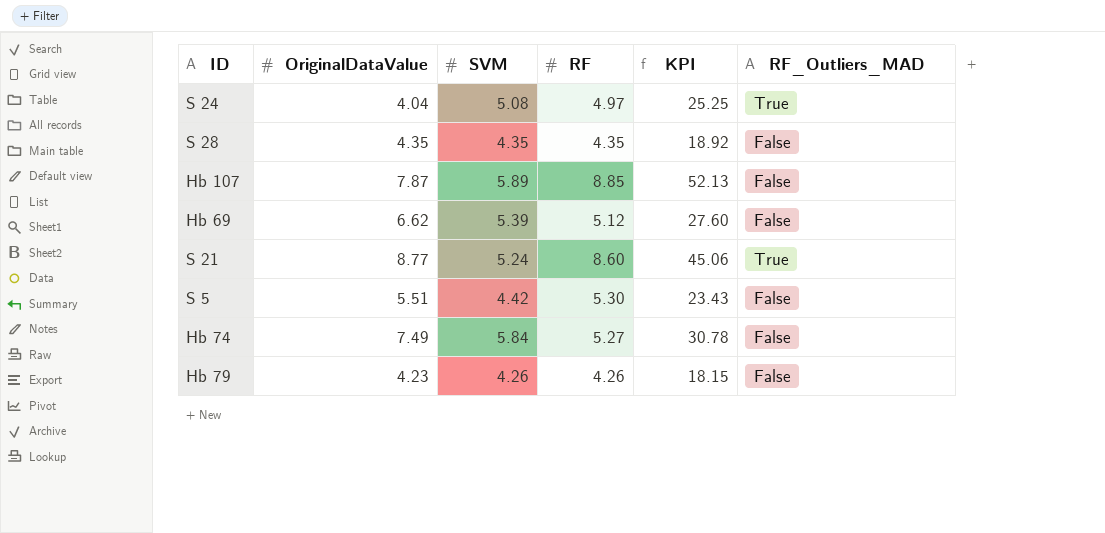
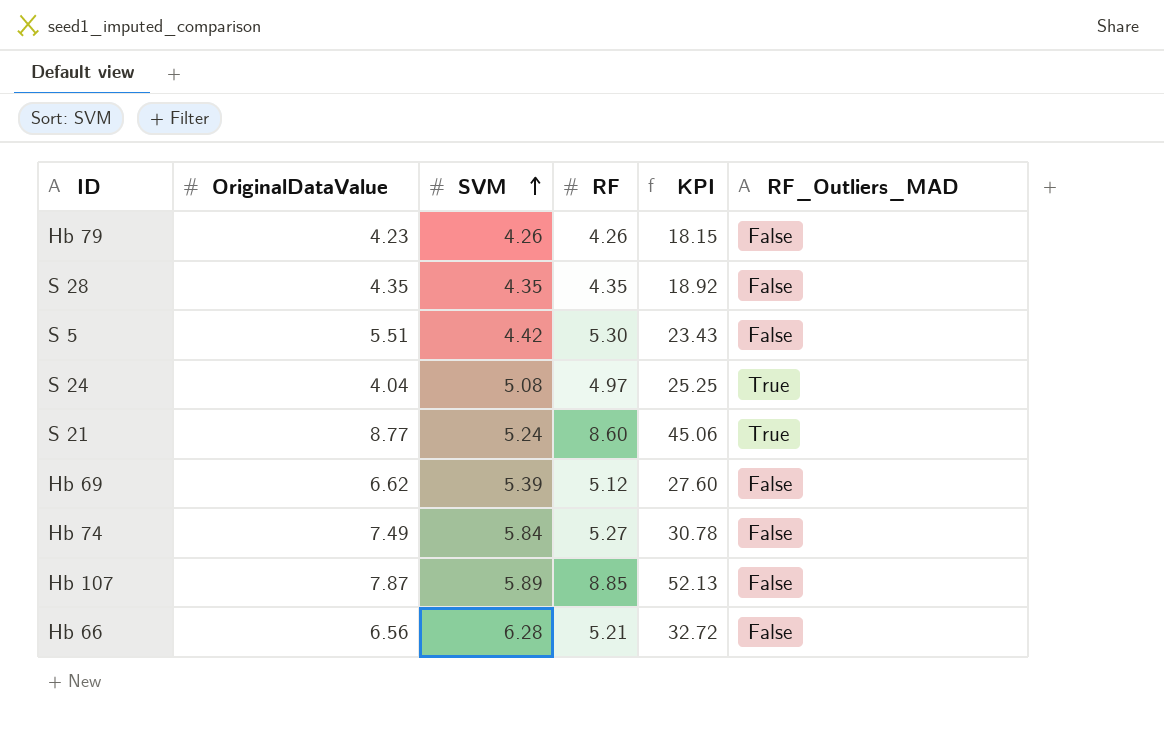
row order: none -> SVM ascending
row Hb 66: none -> 6.56 | 6.28 | 5.21 | 32.72 | False

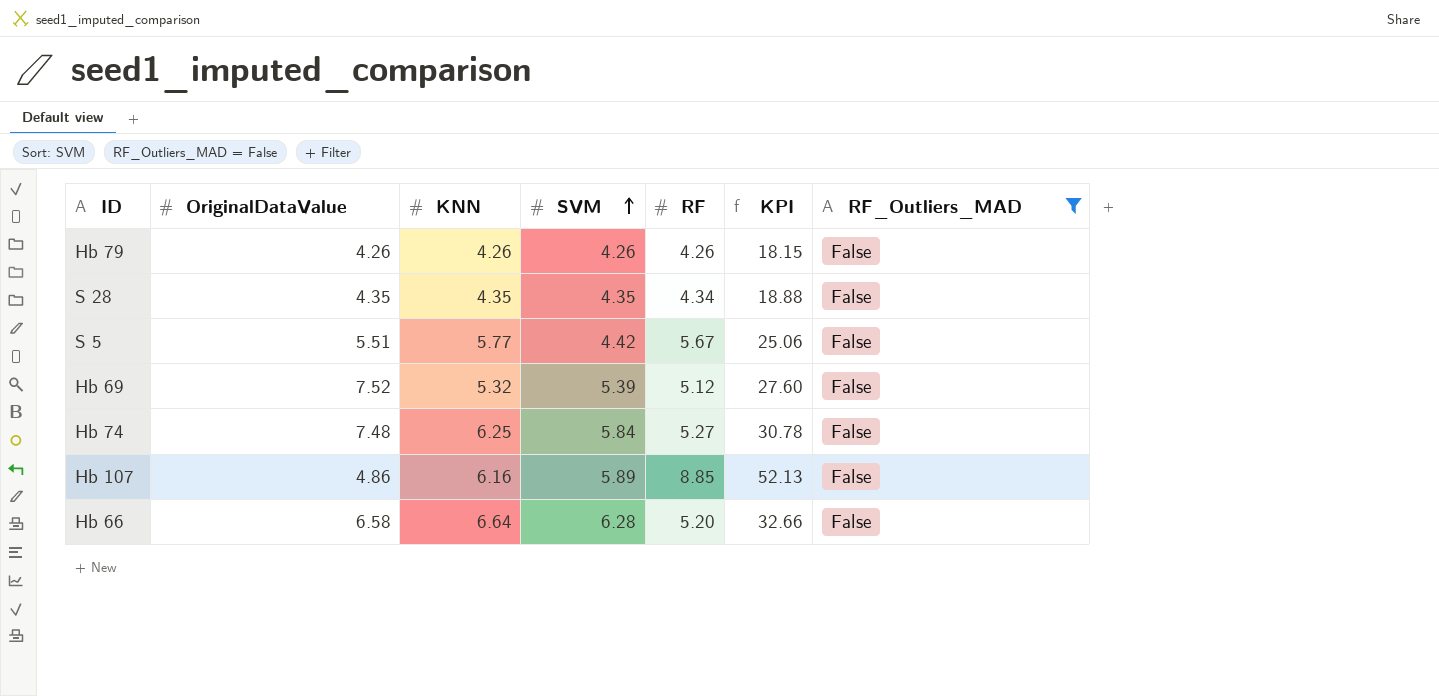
filter: none -> RF_Outliers_MAD = False
column KNN | position: none -> 3
Hb 79 | OriginalDataValue: 4.23 -> 4.26
S 28 | RF: 4.35 -> 4.34
S 28 | KPI: 18.92 -> 18.88
S 5 | RF: 5.30 -> 5.67
S 5 | KPI: 23.43 -> 25.06
Hb 69 | OriginalDataValue: 6.62 -> 7.52
Hb 74 | OriginalDataValue: 7.49 -> 7.48
Hb 107 | OriginalDataValue: 7.87 -> 4.86
Hb 66 | OriginalDataValue: 6.56 -> 6.58
Hb 66 | RF: 5.21 -> 5.20
Hb 66 | KPI: 32.72 -> 32.66

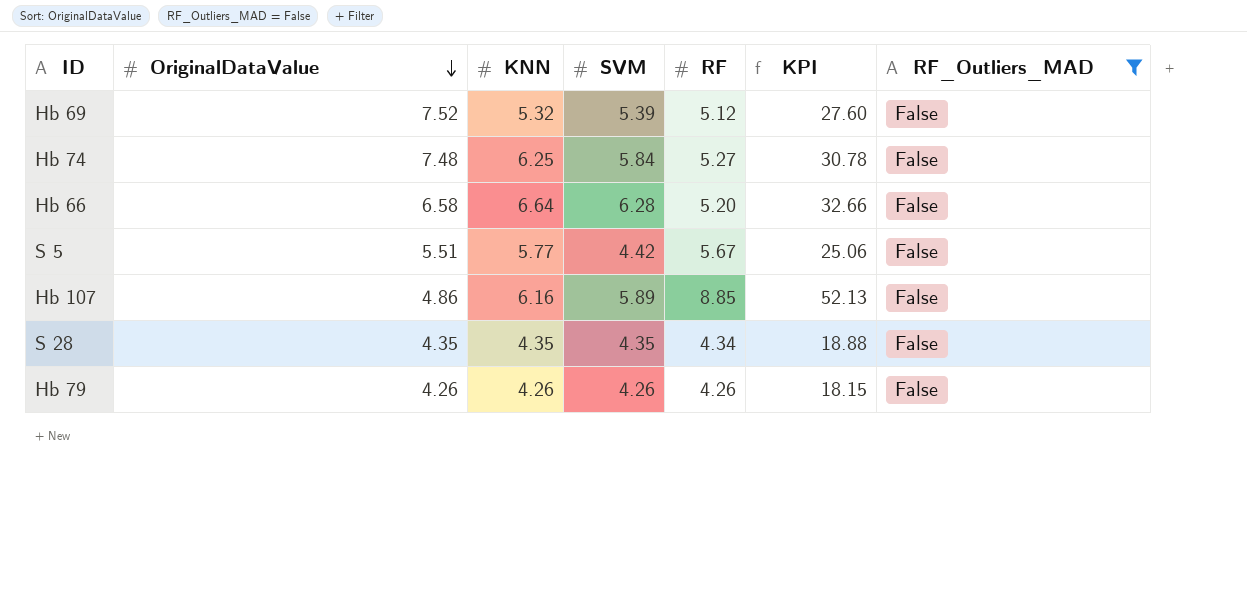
row order: SVM ascending -> OriginalDataValue descending

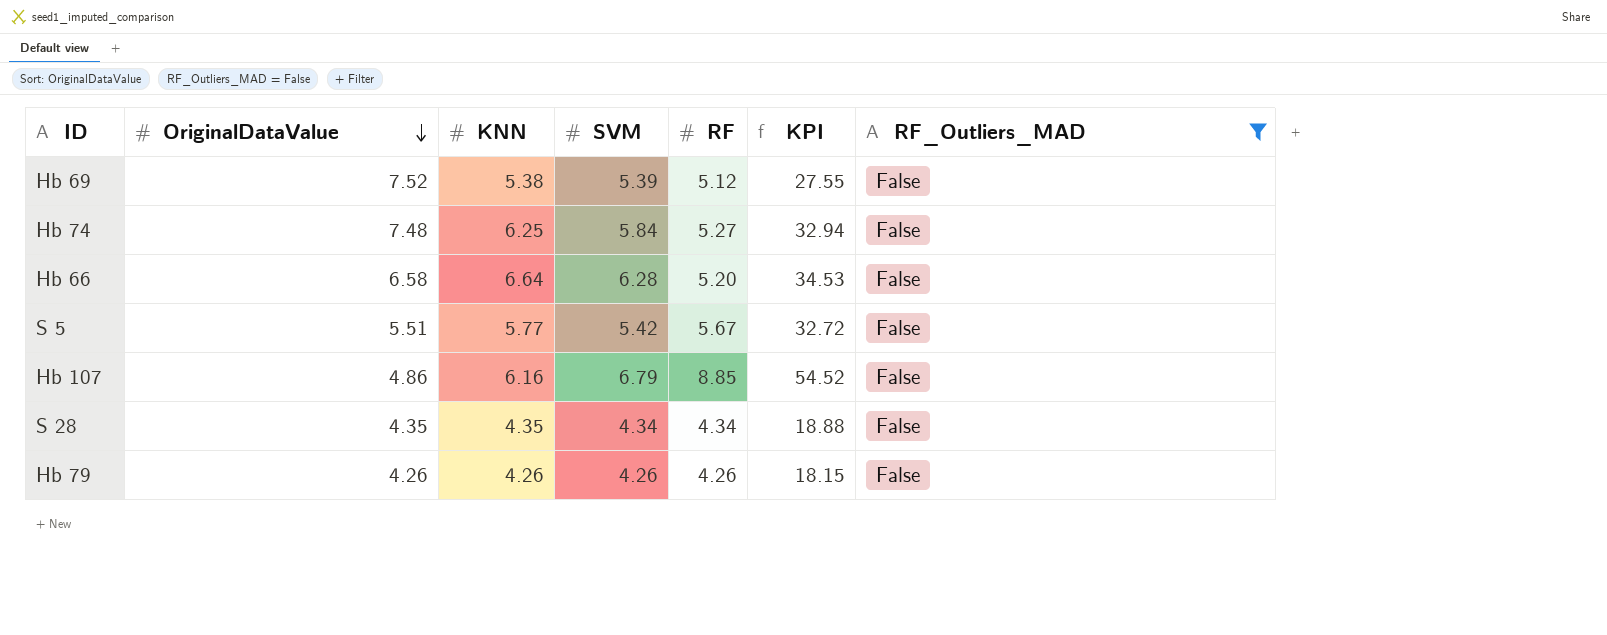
column KPI | formula: [SVM] * [RF] -> [KNN] * [RF]
Hb 69 | KNN: 5.32 -> 5.38
S 5 | SVM: 4.42 -> 5.42
Hb 107 | SVM: 5.89 -> 6.79
S 28 | SVM: 4.35 -> 4.34

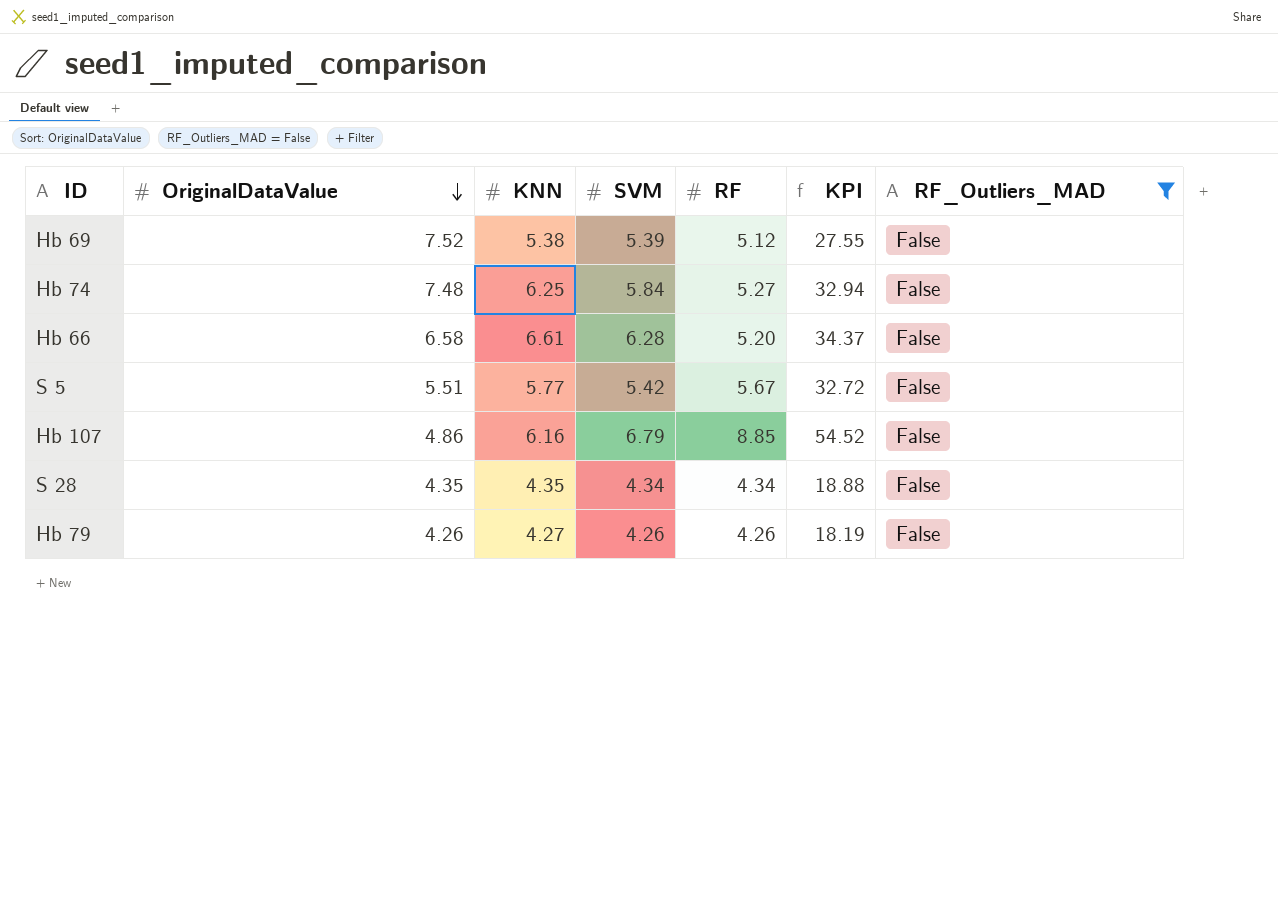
Hb 66 | KNN: 6.64 -> 6.61
Hb 66 | KPI: 34.53 -> 34.37
Hb 79 | KNN: 4.26 -> 4.27
Hb 79 | KPI: 18.15 -> 18.19

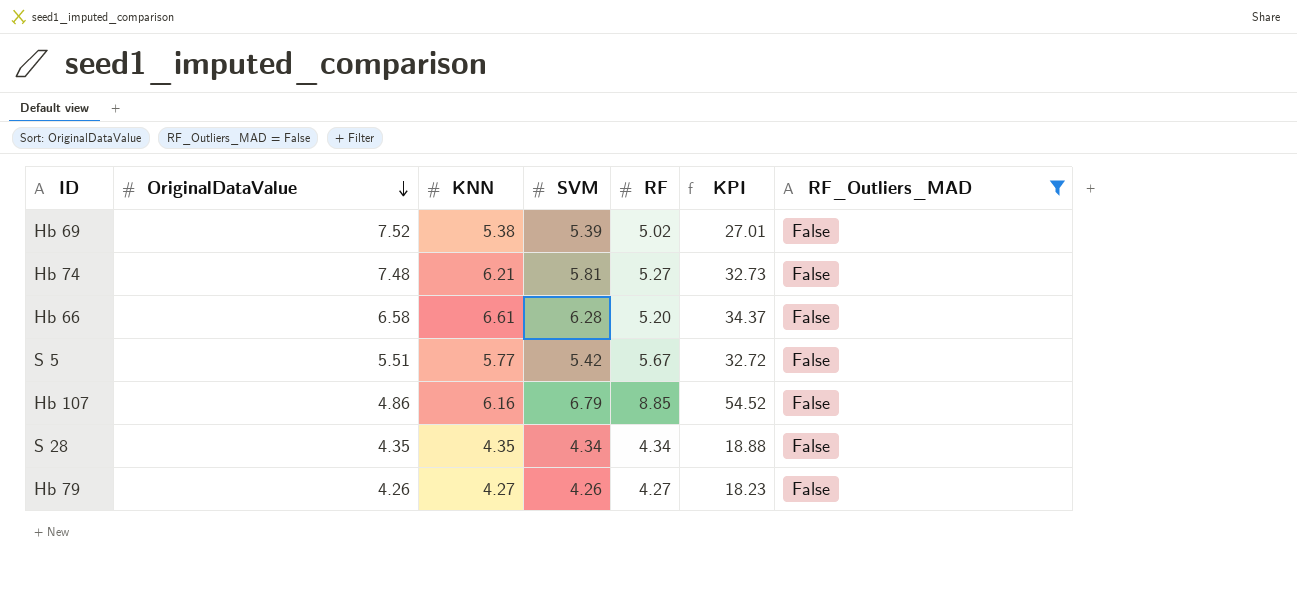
Hb 69 | RF: 5.12 -> 5.02
Hb 69 | KPI: 27.55 -> 27.01
Hb 74 | KNN: 6.25 -> 6.21
Hb 74 | SVM: 5.84 -> 5.81
Hb 74 | KPI: 32.94 -> 32.73
Hb 79 | RF: 4.26 -> 4.27
Hb 79 | KPI: 18.19 -> 18.23

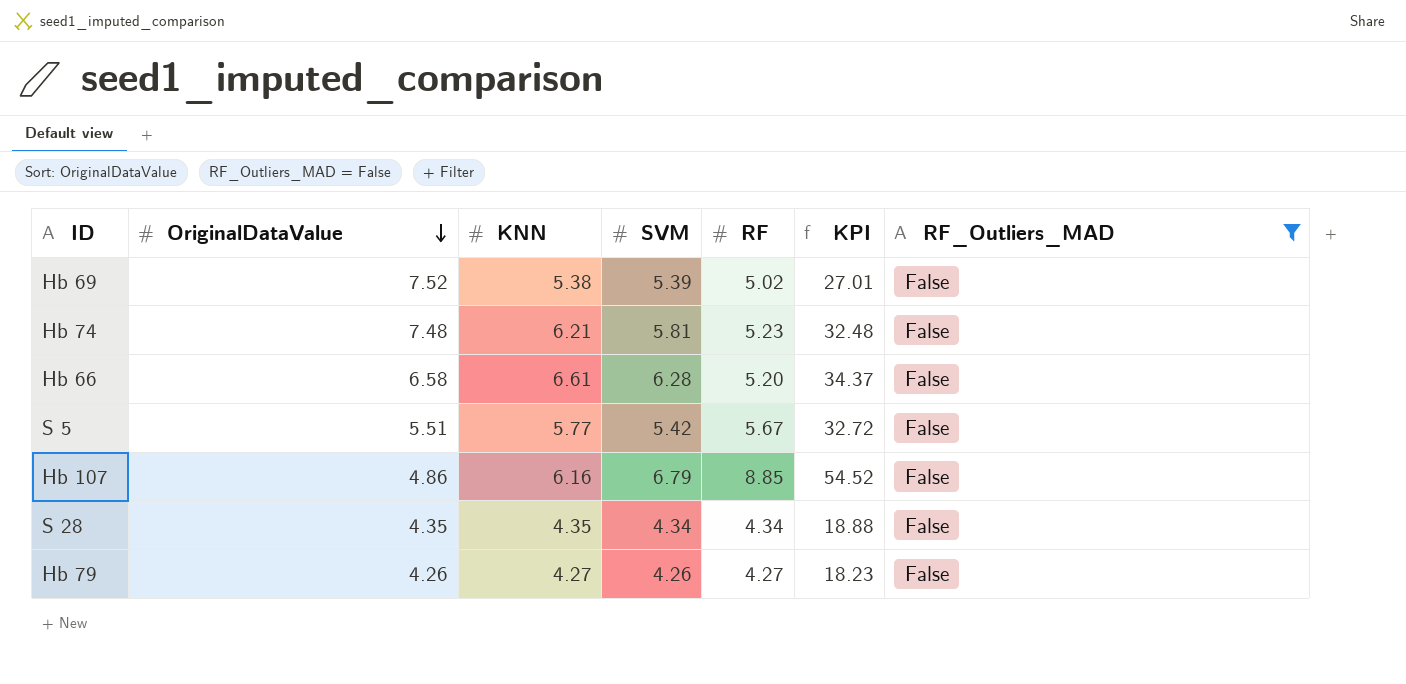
Hb 74 | RF: 5.27 -> 5.23
Hb 74 | KPI: 32.73 -> 32.48

